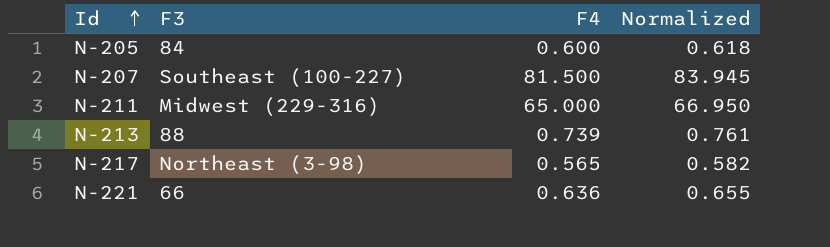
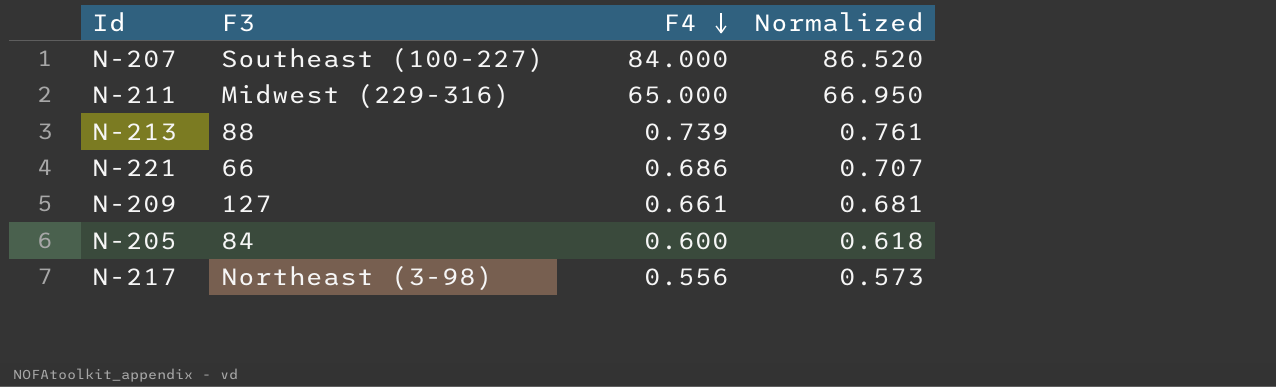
row order: Id ascending -> F4 descending
N-207 | F4: 81.500 -> 84.000
N-207 | Normalized: 83.945 -> 86.520
N-221 | F4: 0.636 -> 0.686
N-221 | Normalized: 0.655 -> 0.707
row N-209: none -> 127 | 0.661 | 0.681
N-217 | F4: 0.565 -> 0.556
N-217 | Normalized: 0.582 -> 0.573

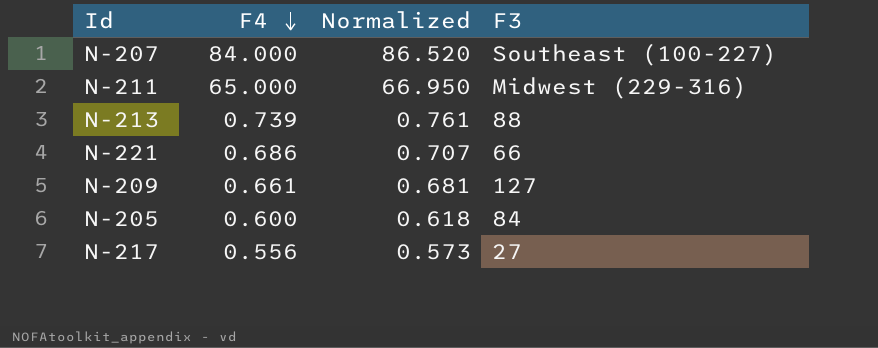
column F3 | position: 2 -> 4
N-217 | F3: Northeast (3-98) -> 27

